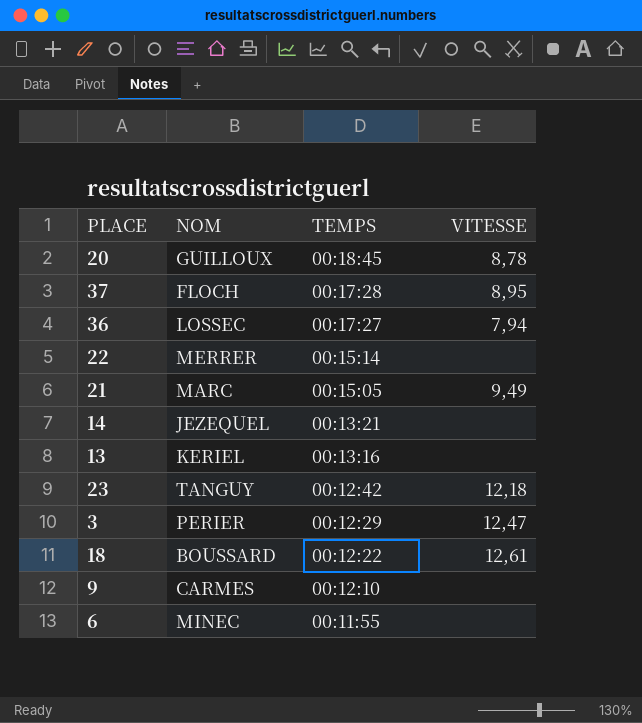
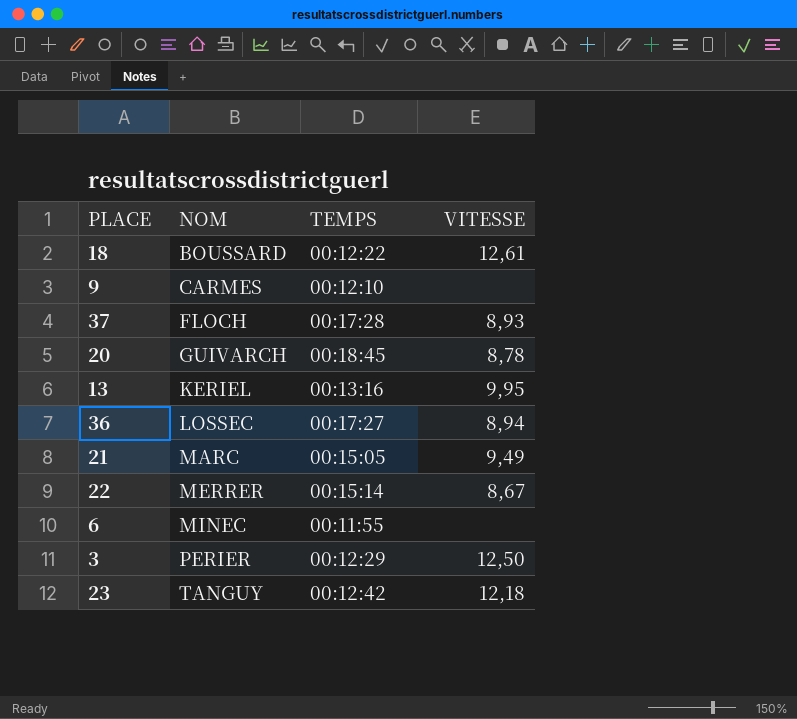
row order: TEMPS descending -> NOM ascending
row 14: JEZEQUEL | 00:13:21 | none -> none
37 | VITESSE: 8,95 -> 8,93
20 | NOM: GUILLOUX -> GUIVARCH
13 | VITESSE: none -> 9,95
36 | VITESSE: 7,94 -> 8,94
22 | VITESSE: none -> 8,67
3 | VITESSE: 12,47 -> 12,50

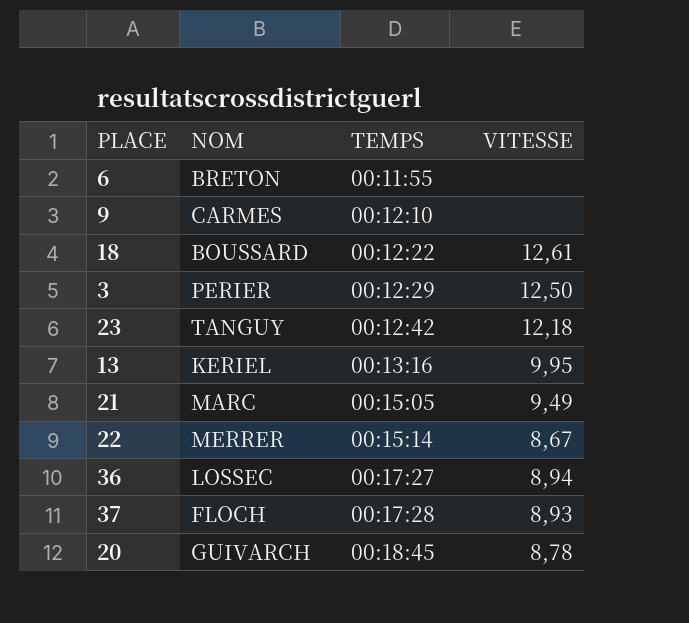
row order: NOM ascending -> TEMPS ascending
6 | NOM: MINEC -> BRETON

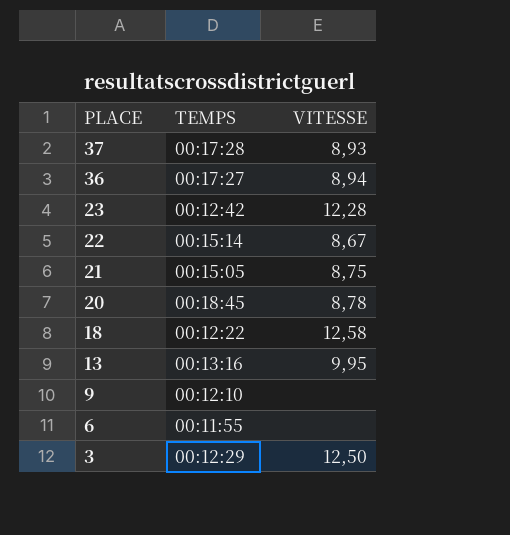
row order: TEMPS ascending -> PLACE descending
column NOM | position: 2 -> none
23 | VITESSE: 12,18 -> 12,28
21 | VITESSE: 9,49 -> 8,75
18 | VITESSE: 12,61 -> 12,58

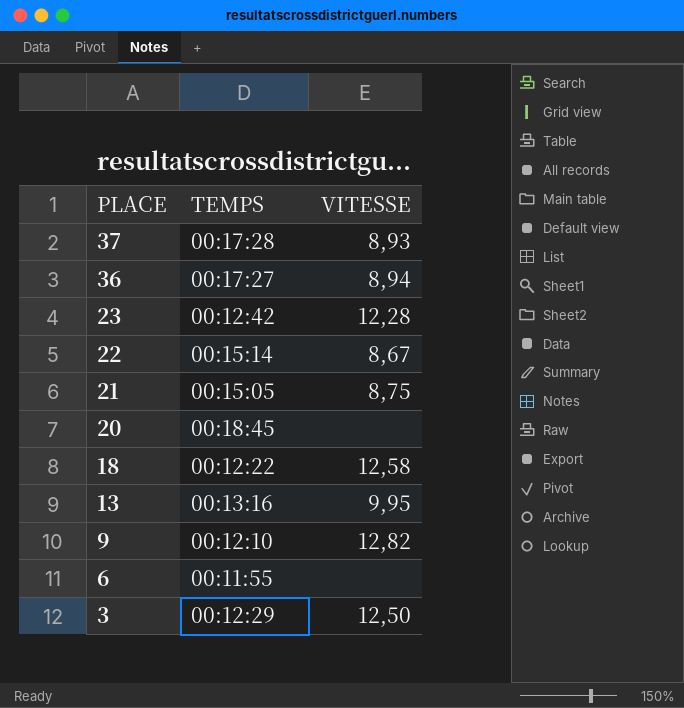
20 | VITESSE: 8,78 -> none
9 | VITESSE: none -> 12,82

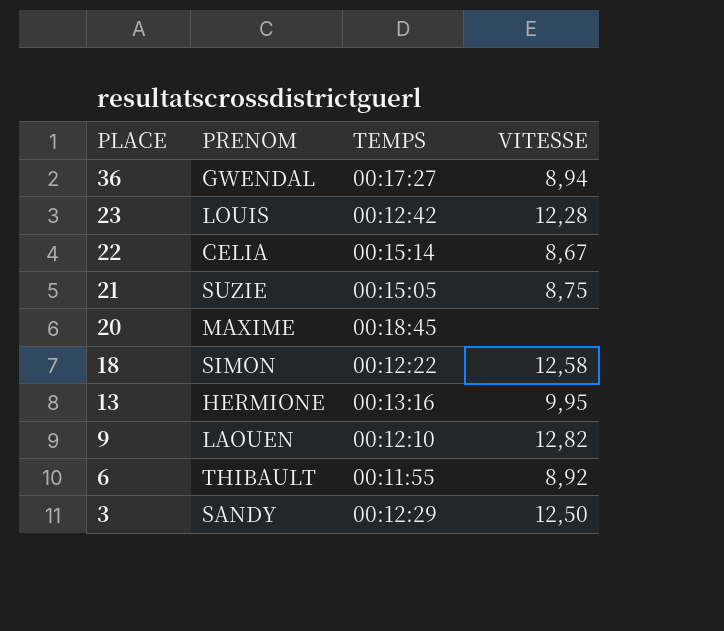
column PRENOM | position: none -> 2
row 37: 00:17:28 | 8,93 -> none
6 | VITESSE: none -> 8,92

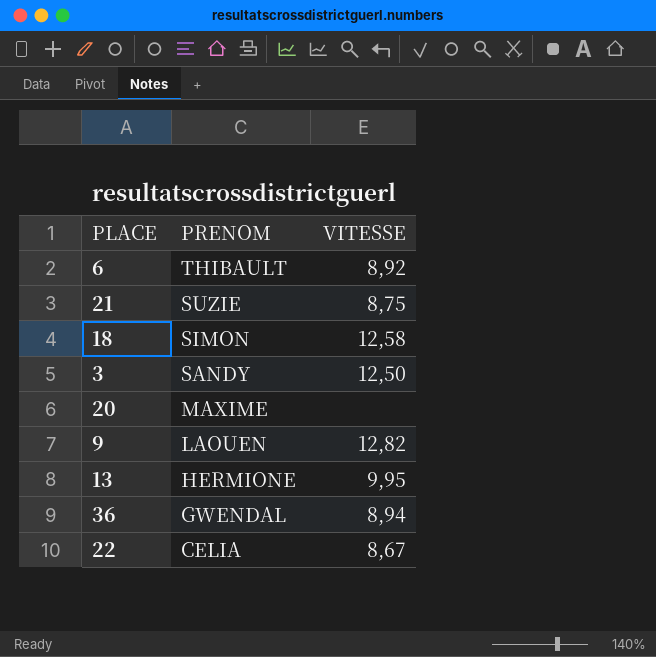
row order: PLACE descending -> PRENOM descending
column TEMPS | position: 3 -> none
row 23: LOUIS | 00:12:42 | 12,28 -> none

